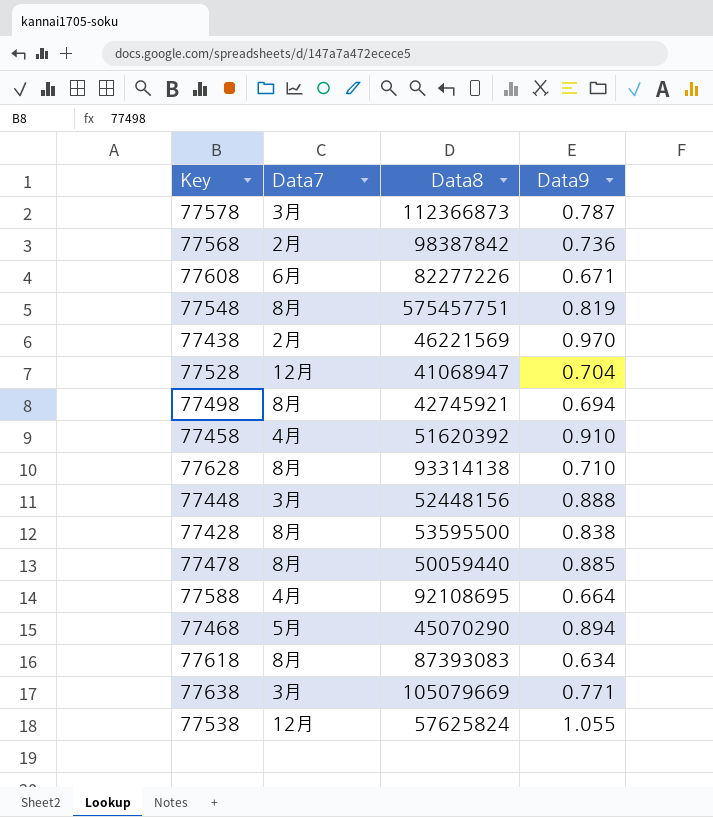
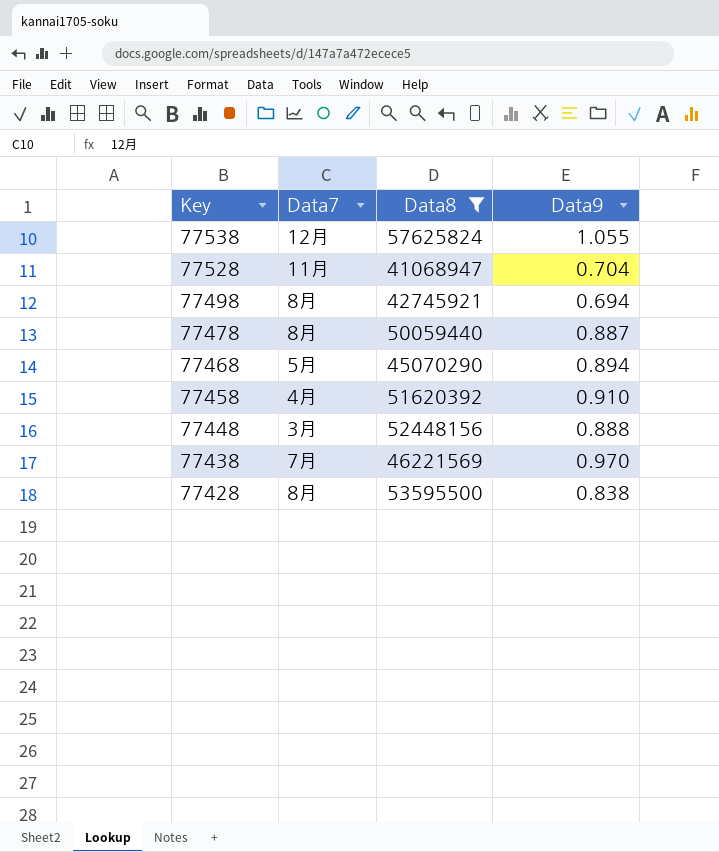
filter: none -> Data8 <= 57625824
row order: none -> Key descending
77528 | Data7: 12月 -> 11月
77478 | Data9: 0.885 -> 0.887
77438 | Data7: 2月 -> 7月

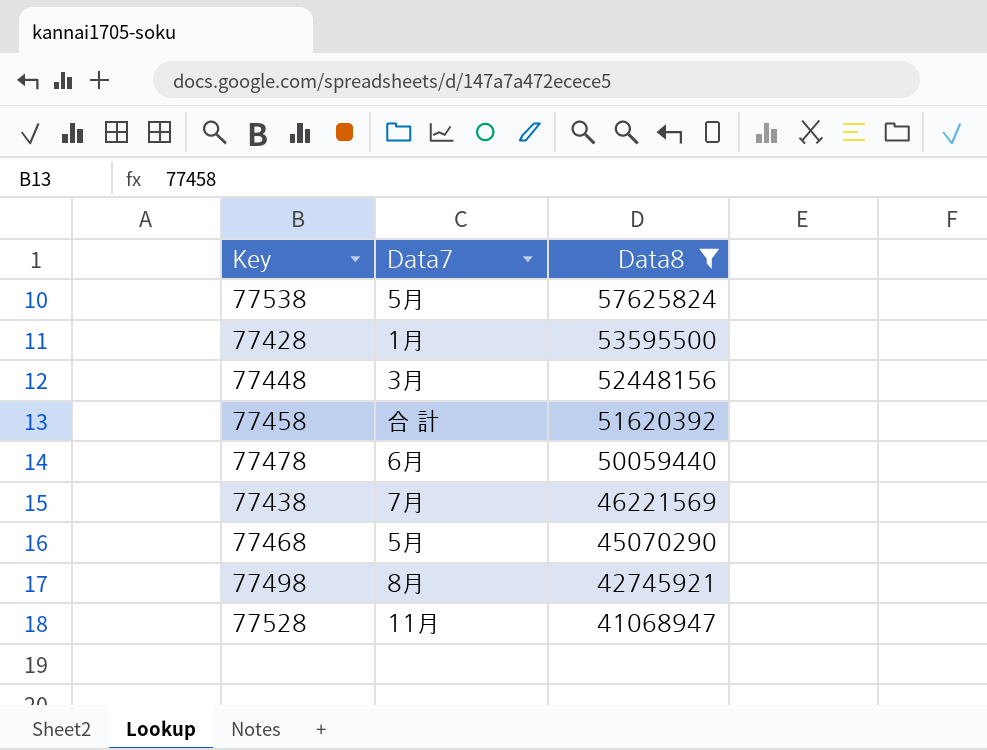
row order: Key descending -> Data8 descending
column Data9 | position: 4 -> none
77538 | Data7: 12月 -> 5月
77428 | Data7: 8月 -> 1月
77458 | Data7: 4月 -> 合 計
77478 | Data7: 8月 -> 6月

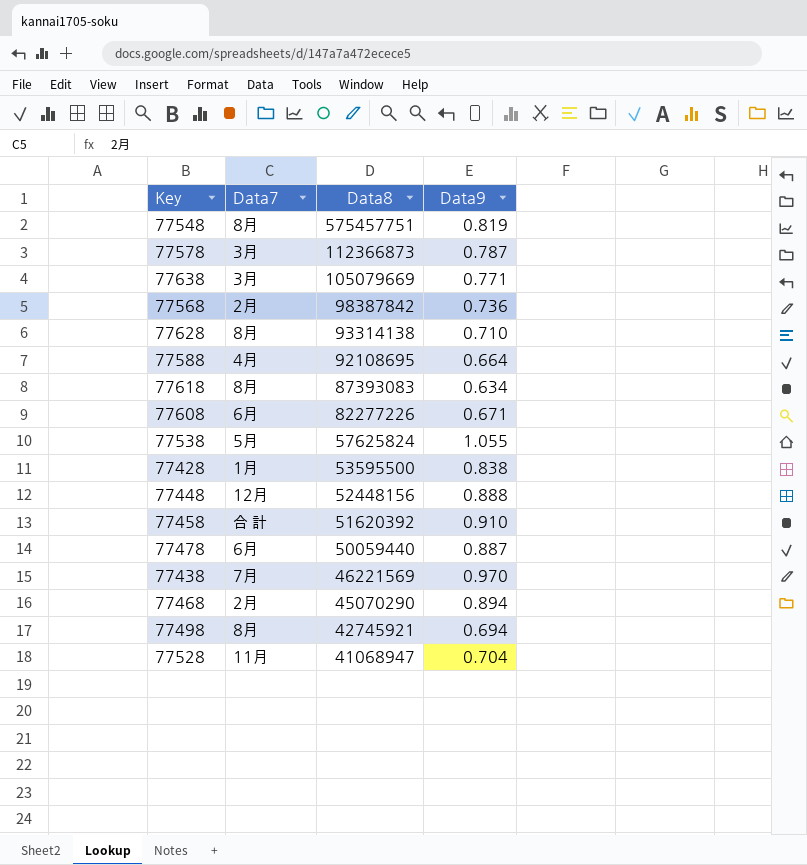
filter: Data8 <= 57625824 -> none
column Data9 | position: none -> 4
77448 | Data7: 3月 -> 12月
77468 | Data7: 5月 -> 2月

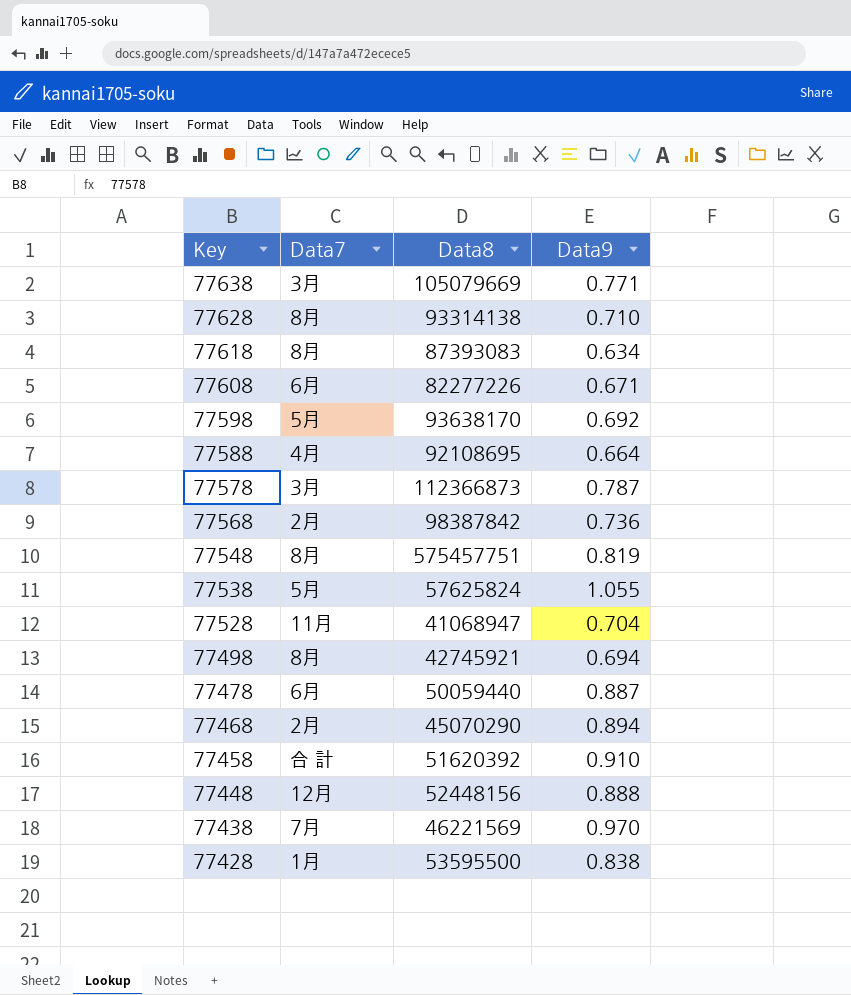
row order: Data8 descending -> Key descending
row 77598: none -> 5月 | 93638170 | 0.692

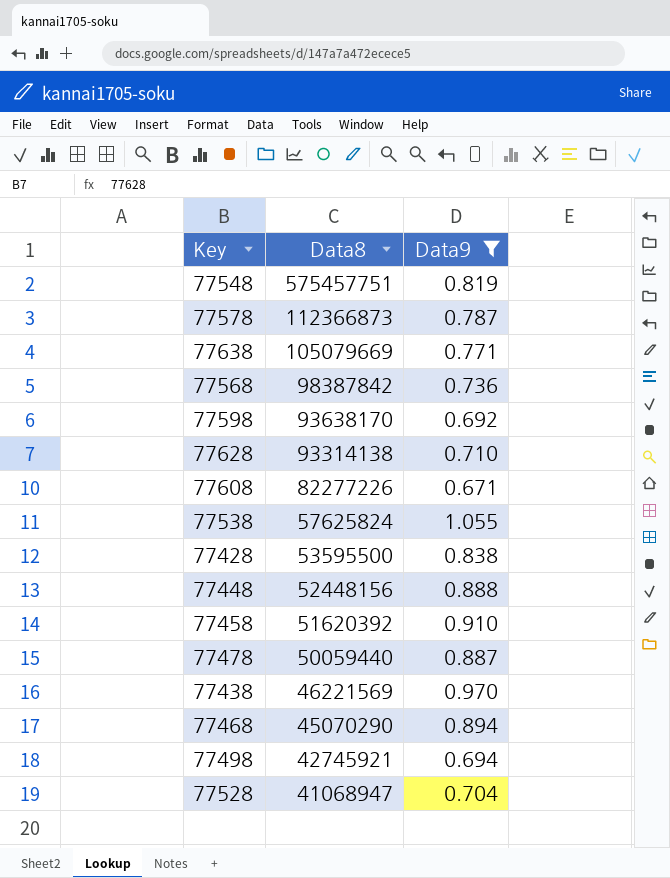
filter: none -> Data9 >= 0.671
row order: Key descending -> Data8 descending
column Data7 | position: 2 -> none

